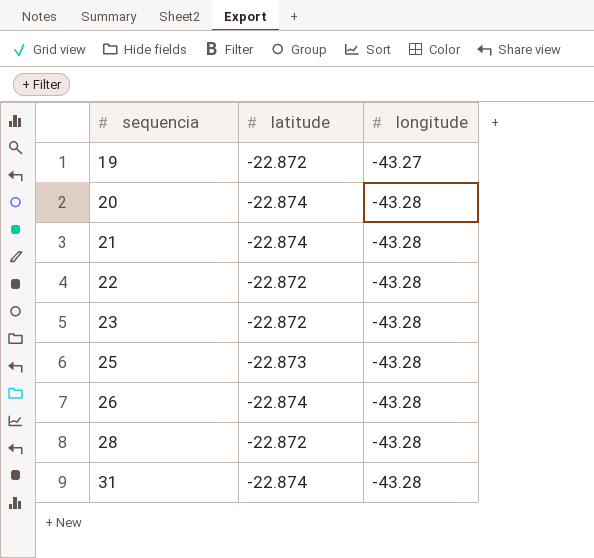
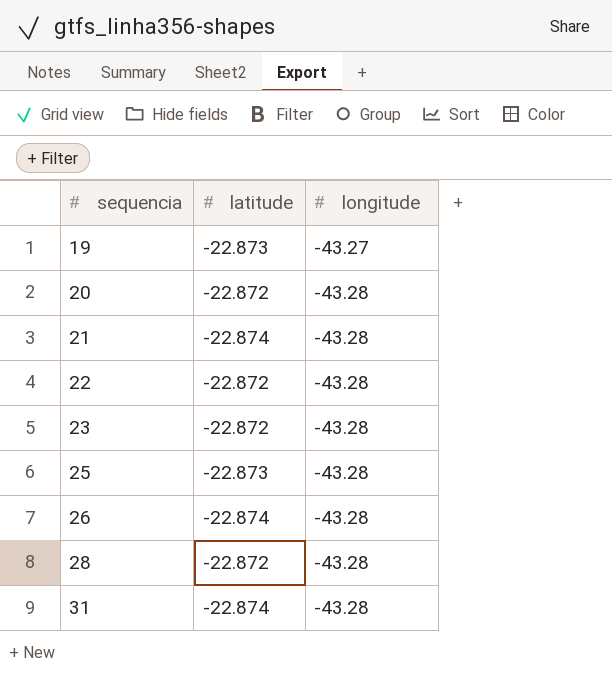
19 | latitude: -22.872 -> -22.873
20 | latitude: -22.874 -> -22.872

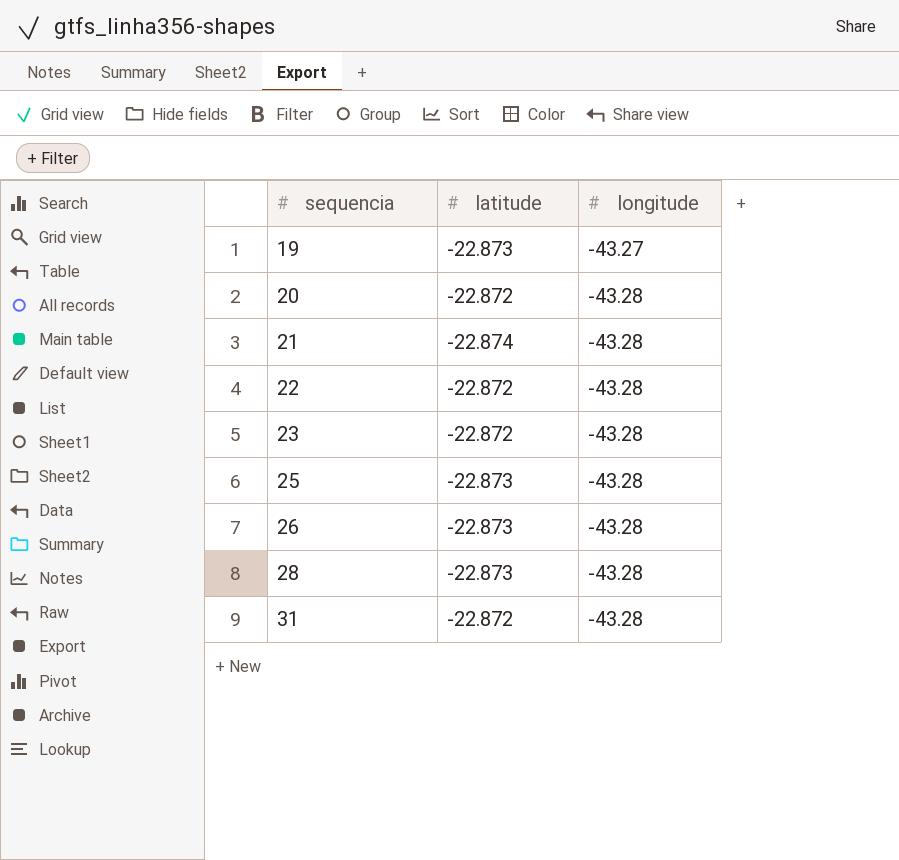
26 | latitude: -22.874 -> -22.873
28 | latitude: -22.872 -> -22.873
31 | latitude: -22.874 -> -22.872

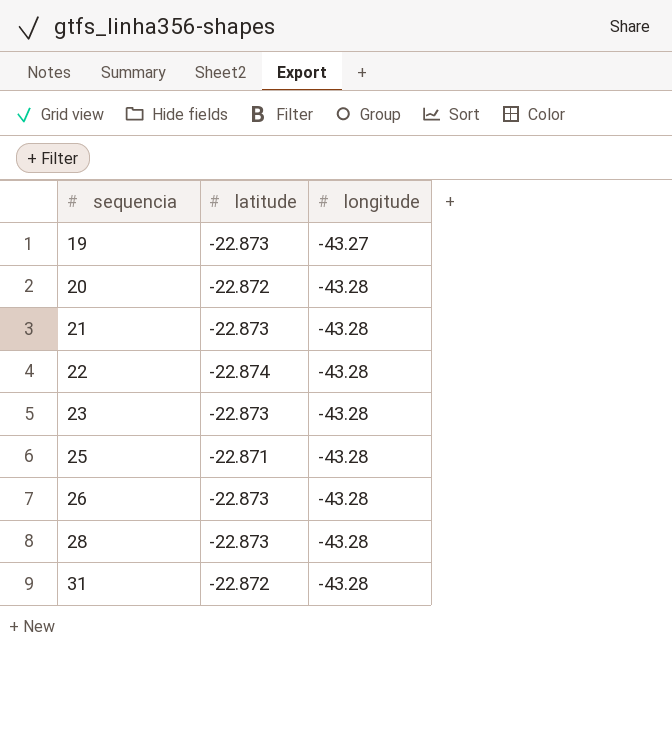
21 | latitude: -22.874 -> -22.873
22 | latitude: -22.872 -> -22.874
23 | latitude: -22.872 -> -22.873
25 | latitude: -22.873 -> -22.871

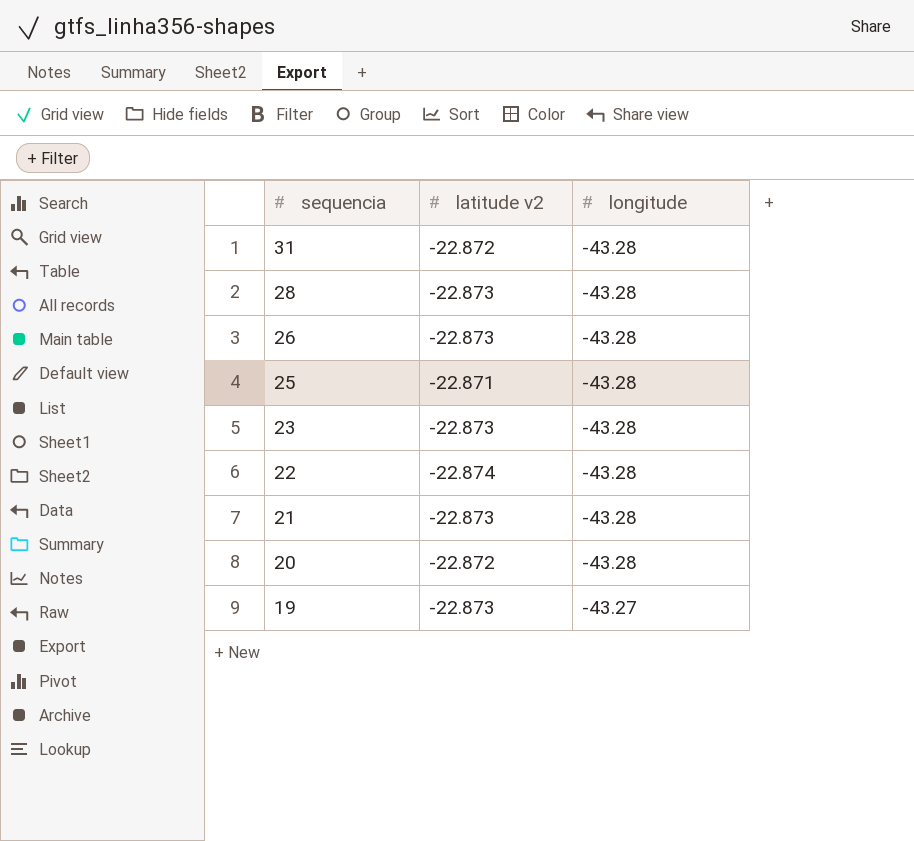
row order: sequencia ascending -> sequencia descending
column name: latitude -> latitude v2

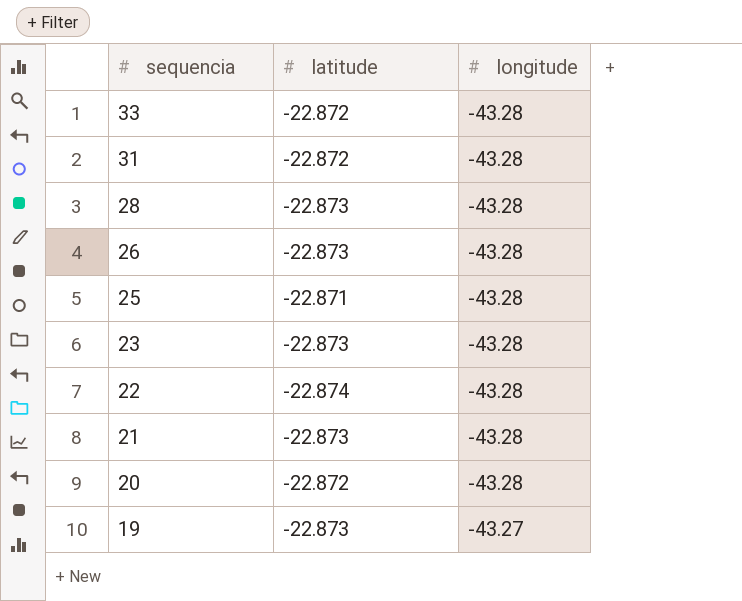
column name: latitude v2 -> latitude
row 33: none -> -22.872 | -43.28

